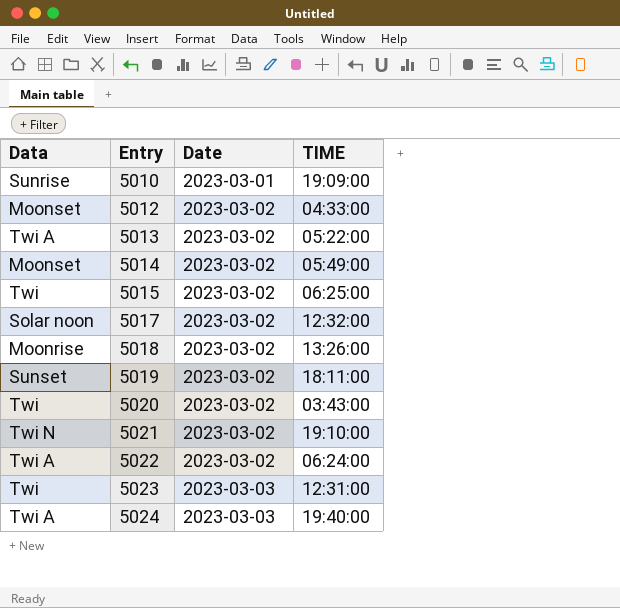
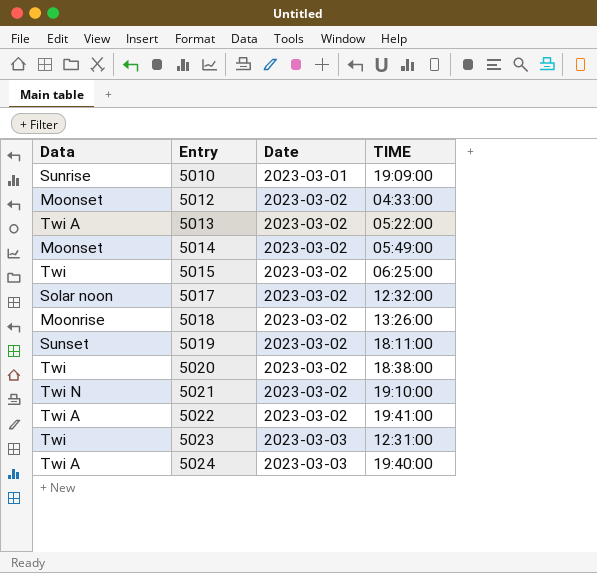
5020 | TIME: 03:43:00 -> 18:38:00
5022 | TIME: 06:24:00 -> 19:41:00

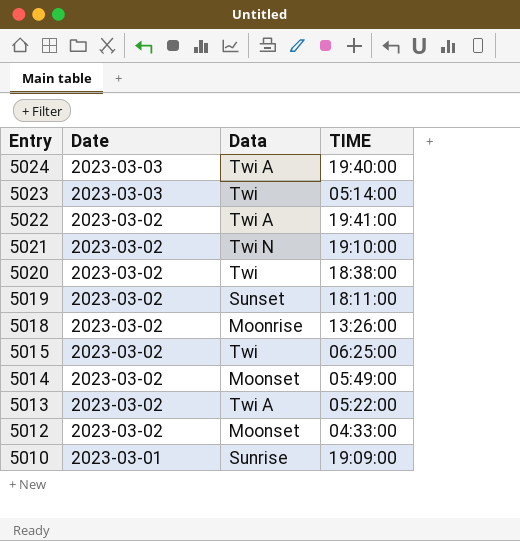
row order: Entry ascending -> Entry descending
column Data | position: 1 -> 3
row 5017: Solar noon | 2023-03-02 | 12:32:00 -> none
5023 | TIME: 12:31:00 -> 05:14:00

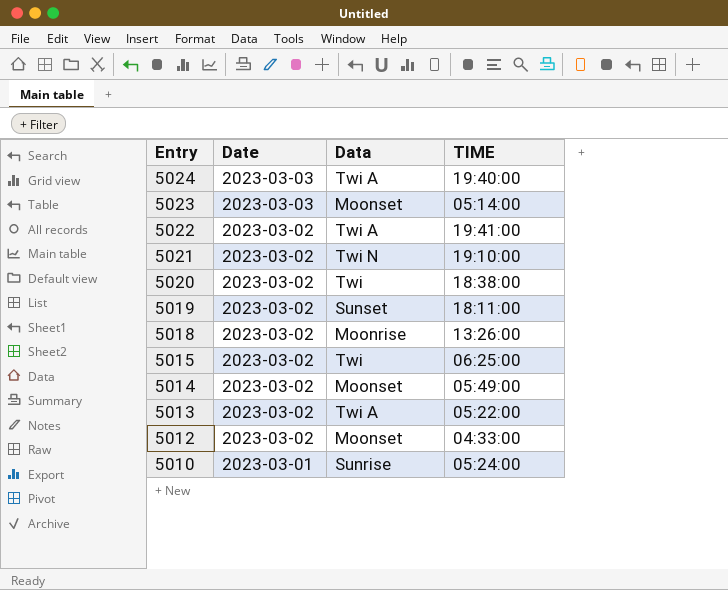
5023 | Data: Twi -> Moonset
5010 | TIME: 19:09:00 -> 05:24:00

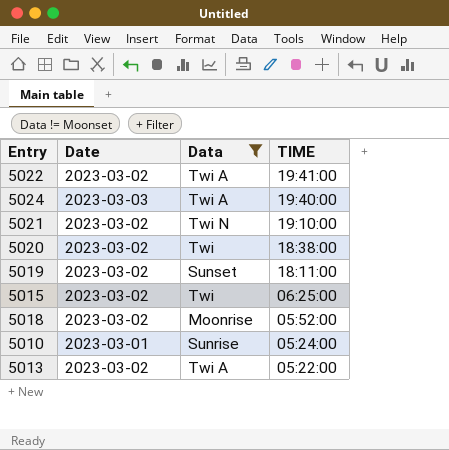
filter: none -> Data != Moonset
row order: Entry descending -> TIME descending
5018 | TIME: 13:26:00 -> 05:52:00

